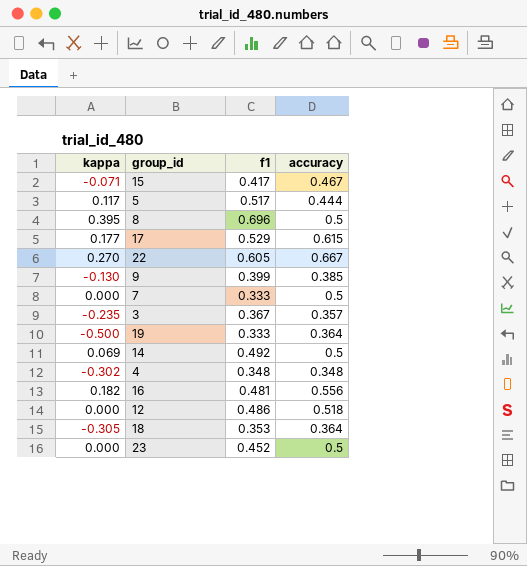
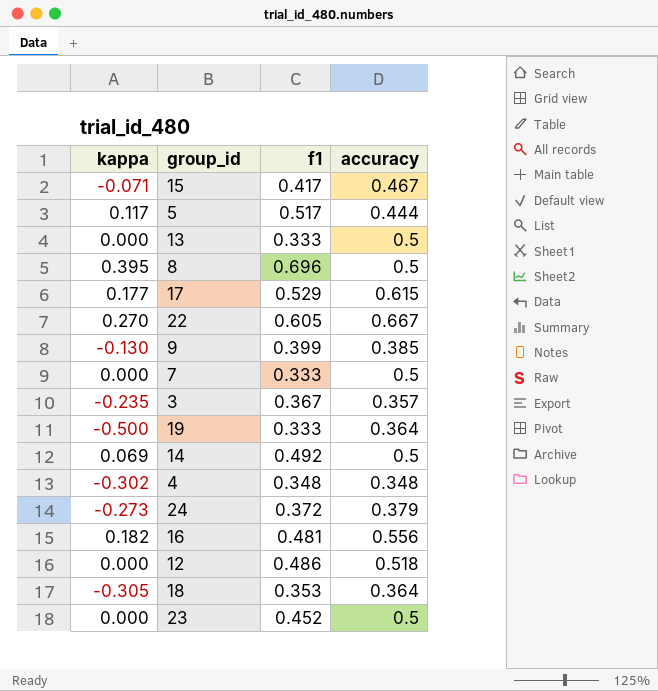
row 13: none -> 0.000 | 0.333 | 0.5
row 24: none -> -0.273 | 0.372 | 0.379

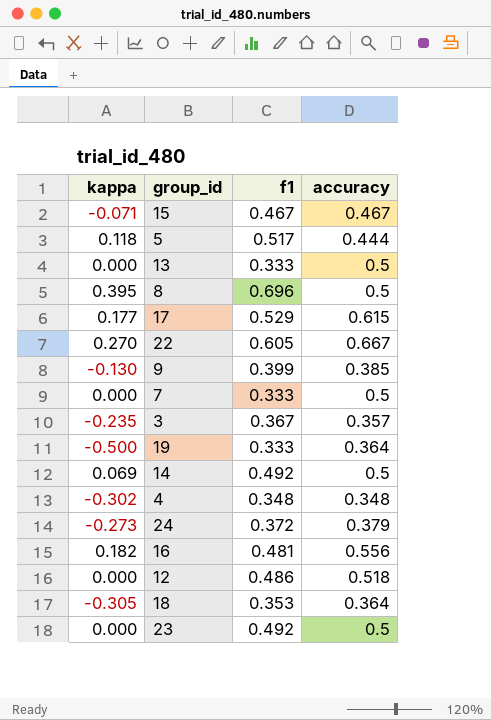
15 | f1: 0.417 -> 0.467
5 | kappa: 0.117 -> 0.118
23 | f1: 0.452 -> 0.492

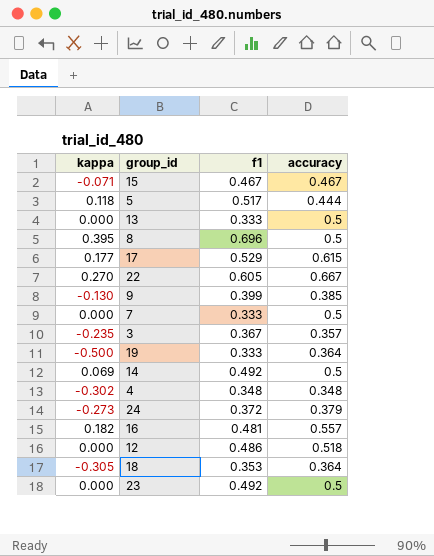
16 | accuracy: 0.556 -> 0.557

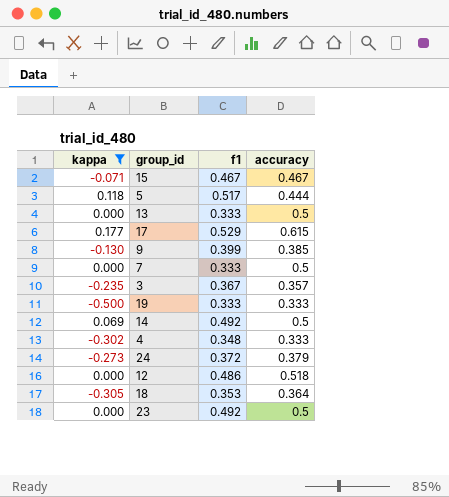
filter: none -> kappa <= 0.177
19 | accuracy: 0.364 -> 0.333
4 | accuracy: 0.348 -> 0.333

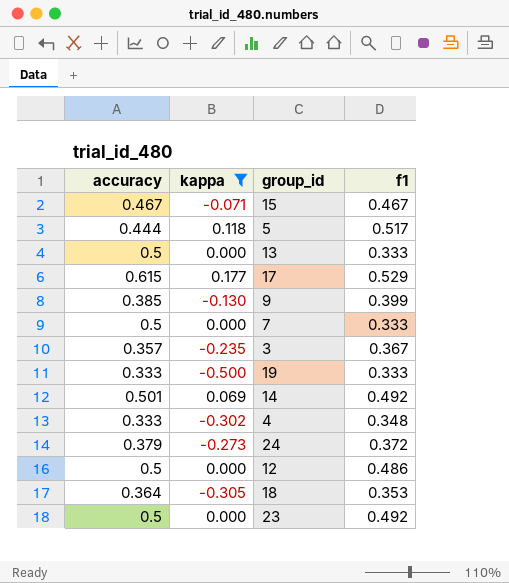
column accuracy | position: 4 -> 1
14 | accuracy: 0.5 -> 0.501
12 | accuracy: 0.518 -> 0.5

